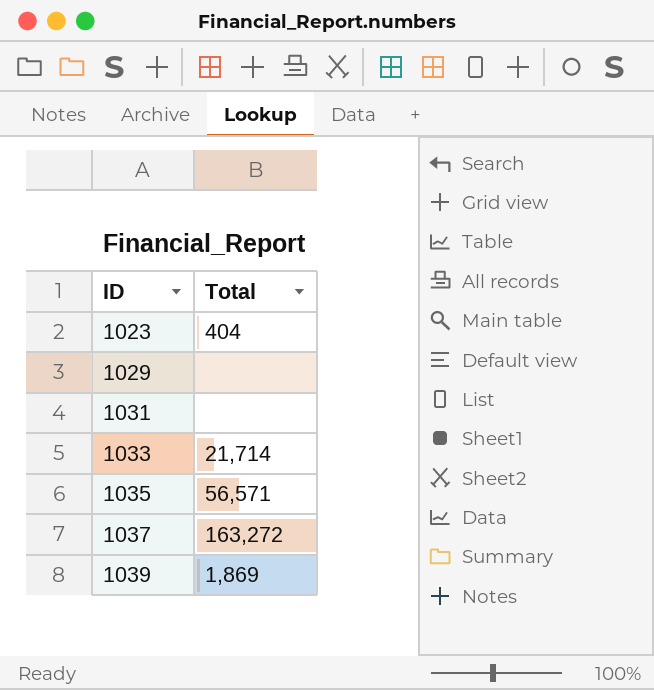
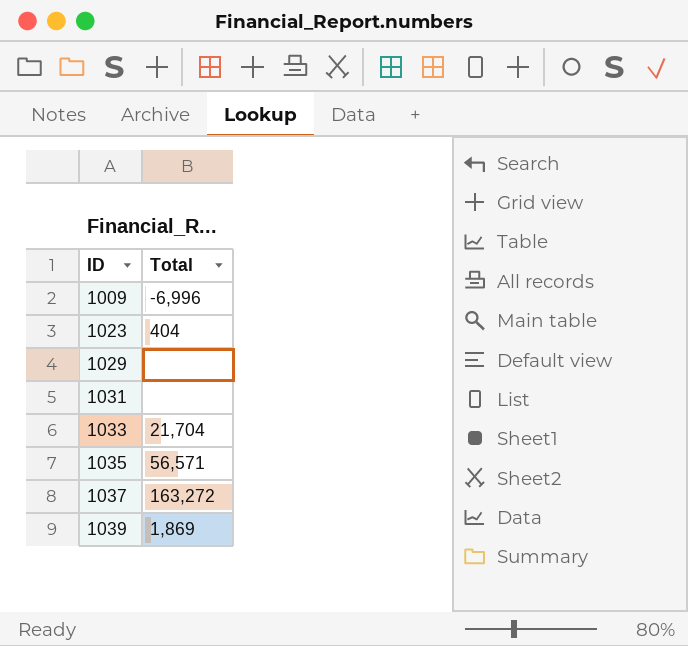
row 1009: none -> -6,996
1033 | Total: 21,714 -> 21,704

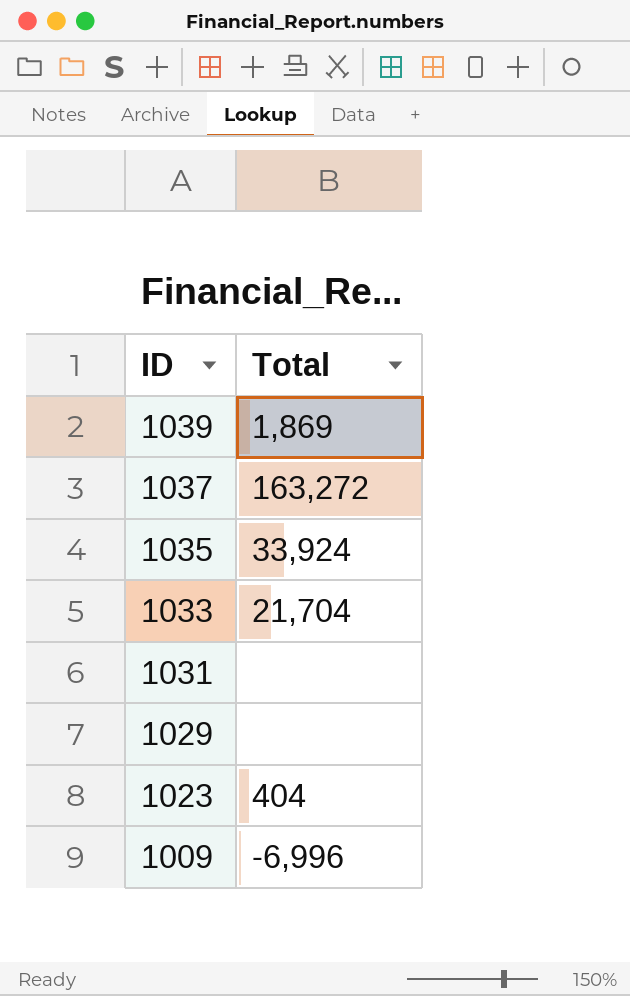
row order: ID ascending -> ID descending
1035 | Total: 56,571 -> 33,924

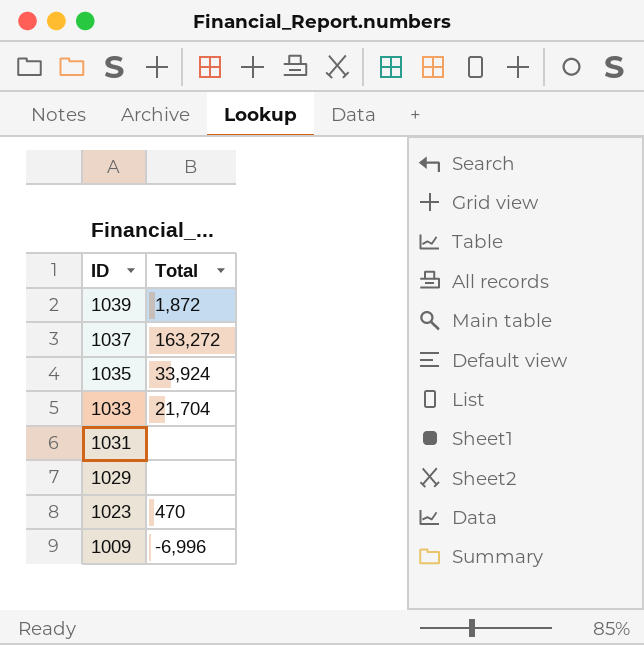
1039 | Total: 1,869 -> 1,872
1023 | Total: 404 -> 470

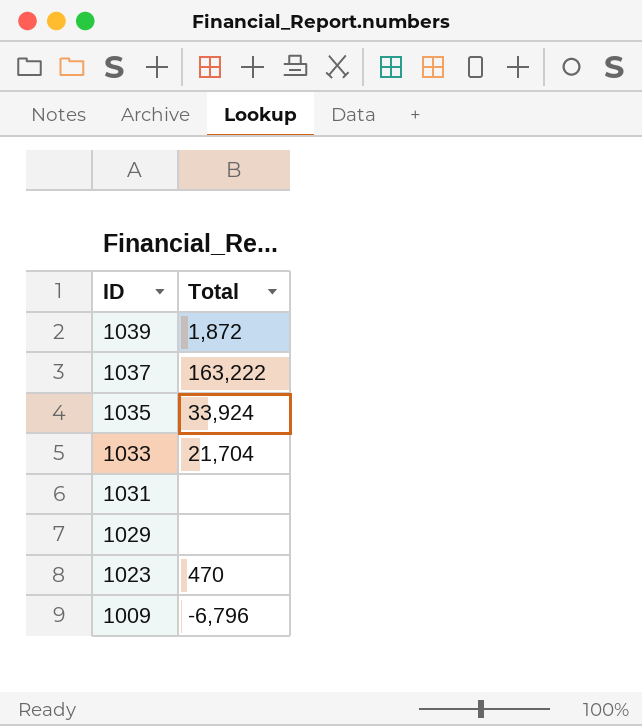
1037 | Total: 163,272 -> 163,222
1009 | Total: -6,996 -> -6,796

